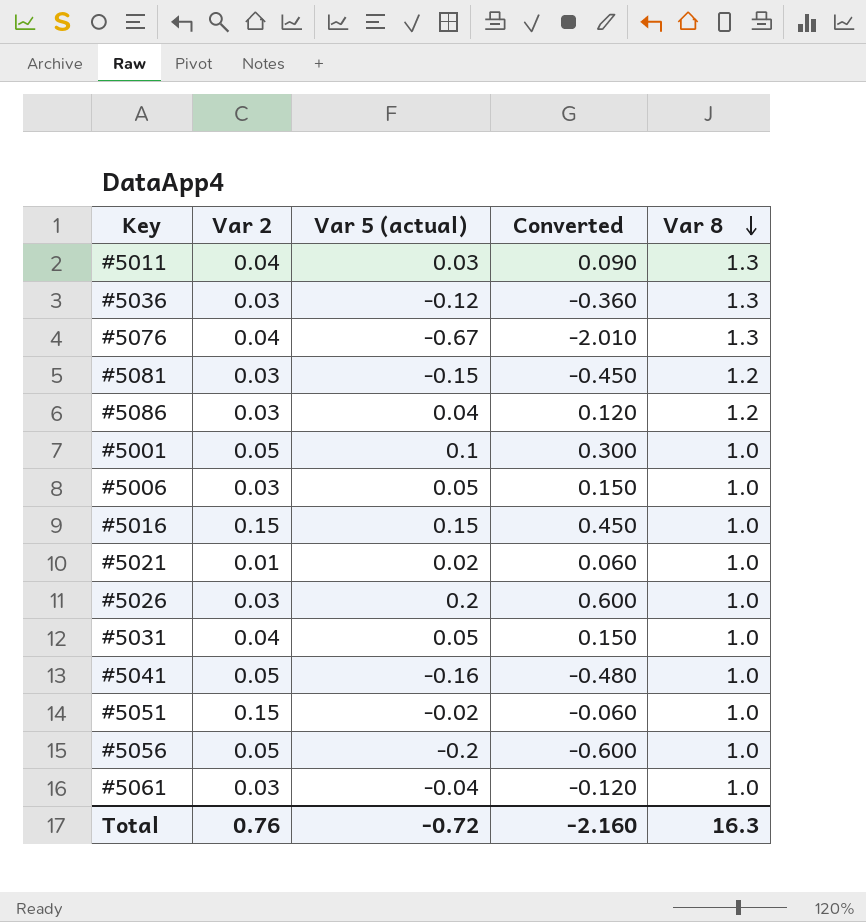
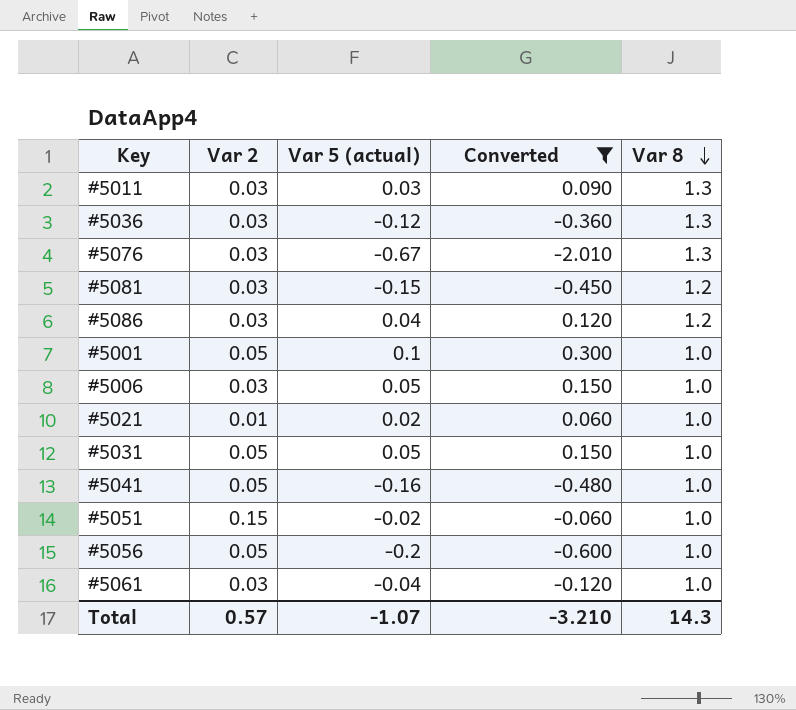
filter: none -> Converted <= 0.300
#5011 | Var 2: 0.04 -> 0.03
#5076 | Var 2: 0.04 -> 0.03
#5031 | Var 2: 0.04 -> 0.05
Total | Var 2: 0.76 -> 0.57
Total | Var 5 (actual): -0.72 -> -1.07
Total | Converted: -2.160 -> -3.210
Total | Var 8: 16.3 -> 14.3

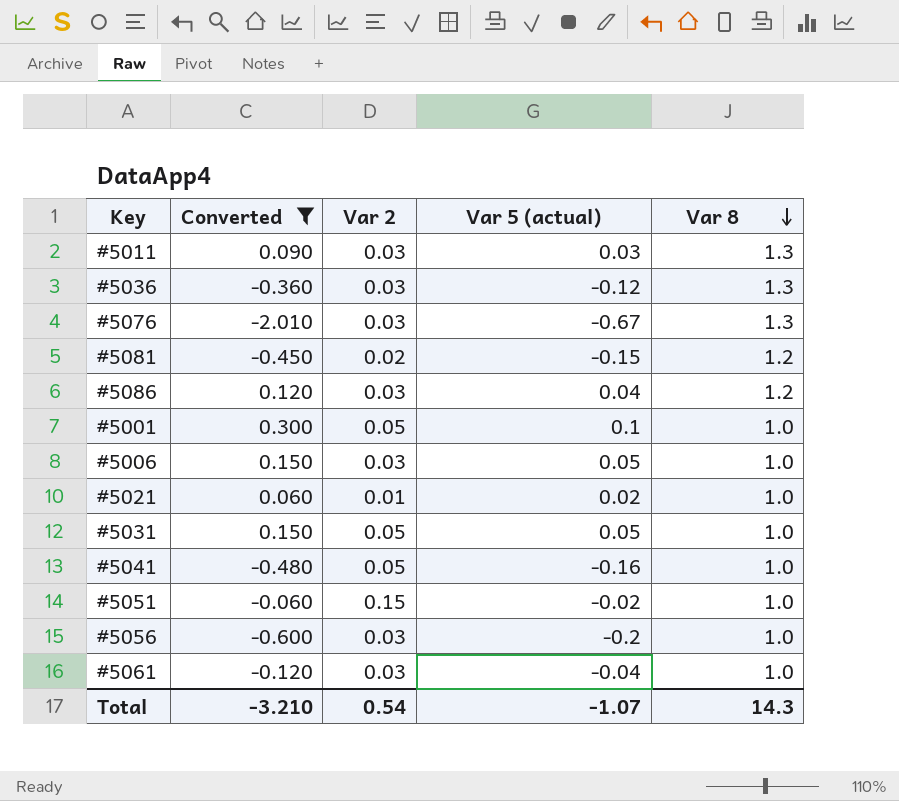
column Converted | position: 4 -> 2
#5081 | Var 2: 0.03 -> 0.02
#5056 | Var 2: 0.05 -> 0.03
Total | Var 2: 0.57 -> 0.54

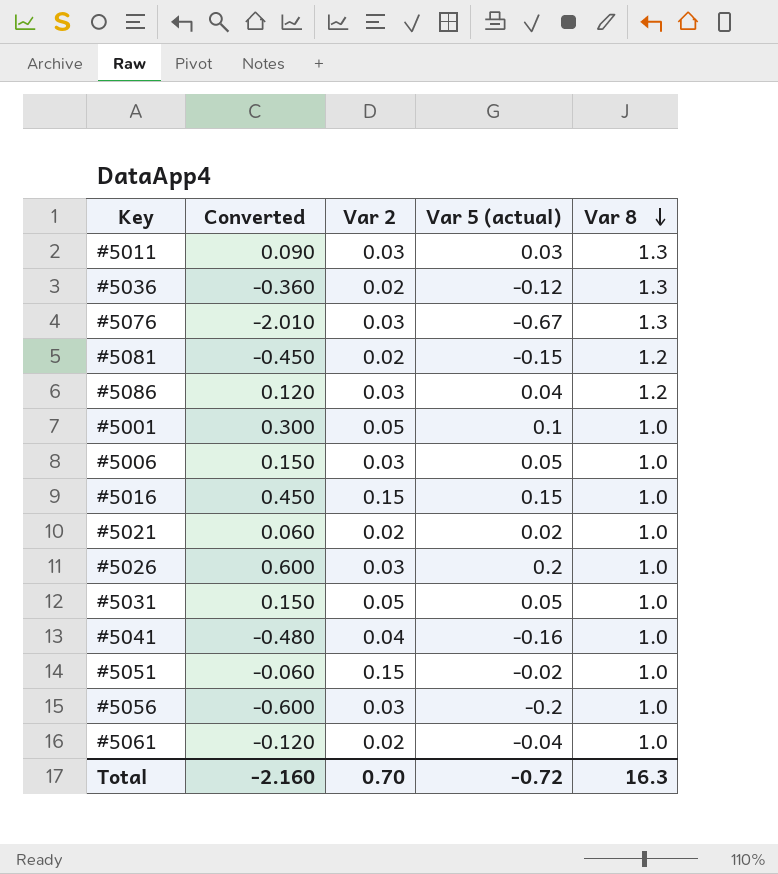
filter: Converted <= 0.300 -> none
#5036 | Var 2: 0.03 -> 0.02
#5021 | Var 2: 0.01 -> 0.02
#5041 | Var 2: 0.05 -> 0.04
#5061 | Var 2: 0.03 -> 0.02
Total | Converted: -3.210 -> -2.160
Total | Var 2: 0.54 -> 0.70
Total | Var 5 (actual): -1.07 -> -0.72
Total | Var 8: 14.3 -> 16.3

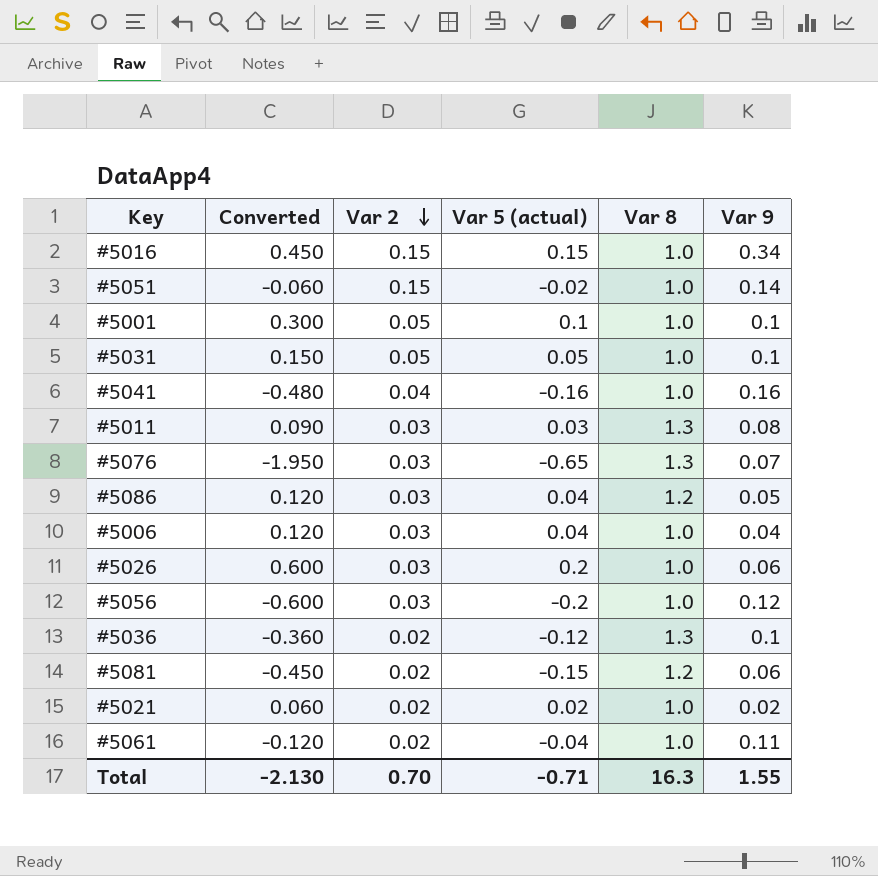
row order: Var 8 descending -> Var 2 descending
column Var 9 | position: none -> 6
#5076 | Converted: -2.010 -> -1.950
#5076 | Var 5 (actual): -0.67 -> -0.65
#5006 | Converted: 0.150 -> 0.120
#5006 | Var 5 (actual): 0.05 -> 0.04
Total | Converted: -2.160 -> -2.130
Total | Var 5 (actual): -0.72 -> -0.71

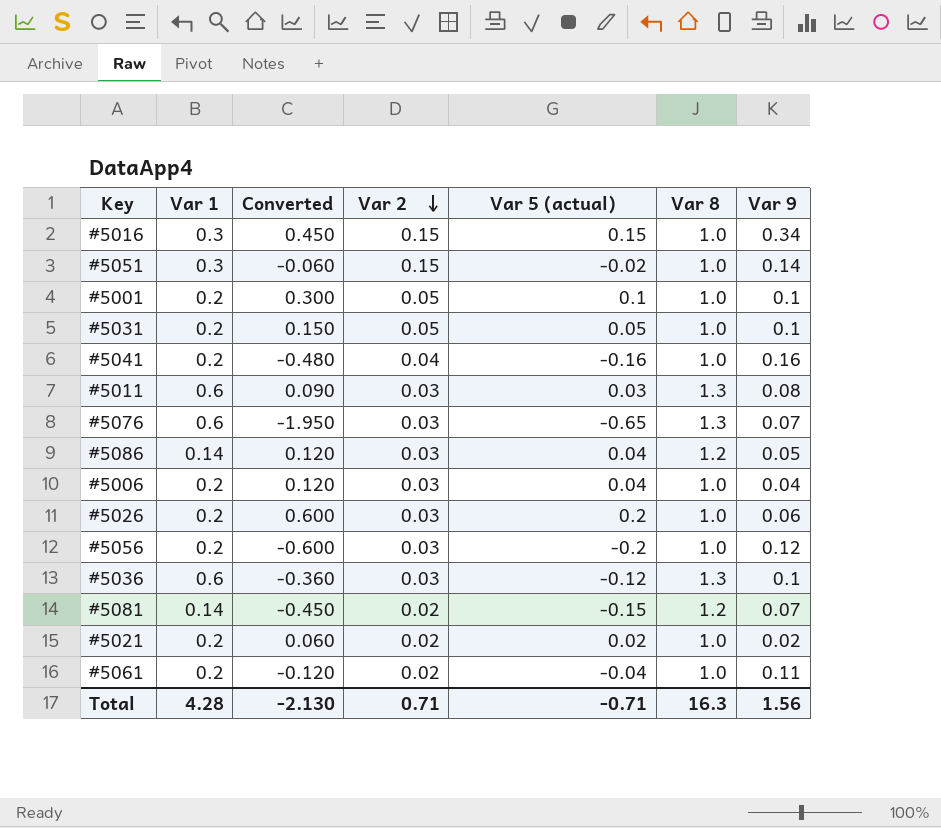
column Var 1 | position: none -> 2
#5036 | Var 2: 0.02 -> 0.03
#5081 | Var 9: 0.06 -> 0.07
Total | Var 2: 0.70 -> 0.71
Total | Var 9: 1.55 -> 1.56

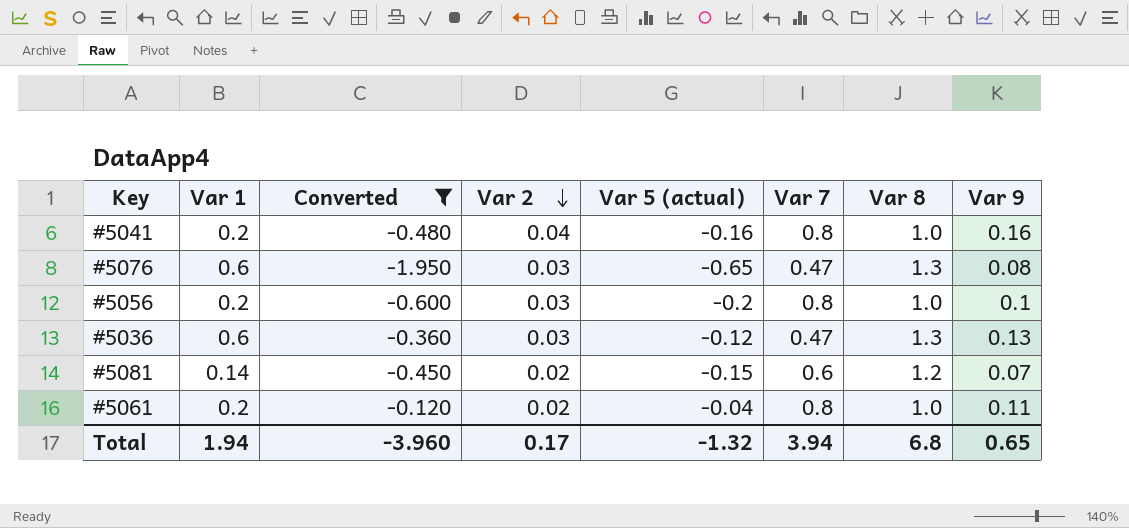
filter: none -> Converted <= -0.120
column Var 7 | position: none -> 6
#5076 | Var 9: 0.07 -> 0.08
#5056 | Var 9: 0.12 -> 0.1
#5036 | Var 9: 0.1 -> 0.13
Total | Var 1: 4.28 -> 1.94
Total | Converted: -2.130 -> -3.960
Total | Var 2: 0.71 -> 0.17
Total | Var 5 (actual): -0.71 -> -1.32
Total | Var 8: 16.3 -> 6.8
Total | Var 9: 1.56 -> 0.65

